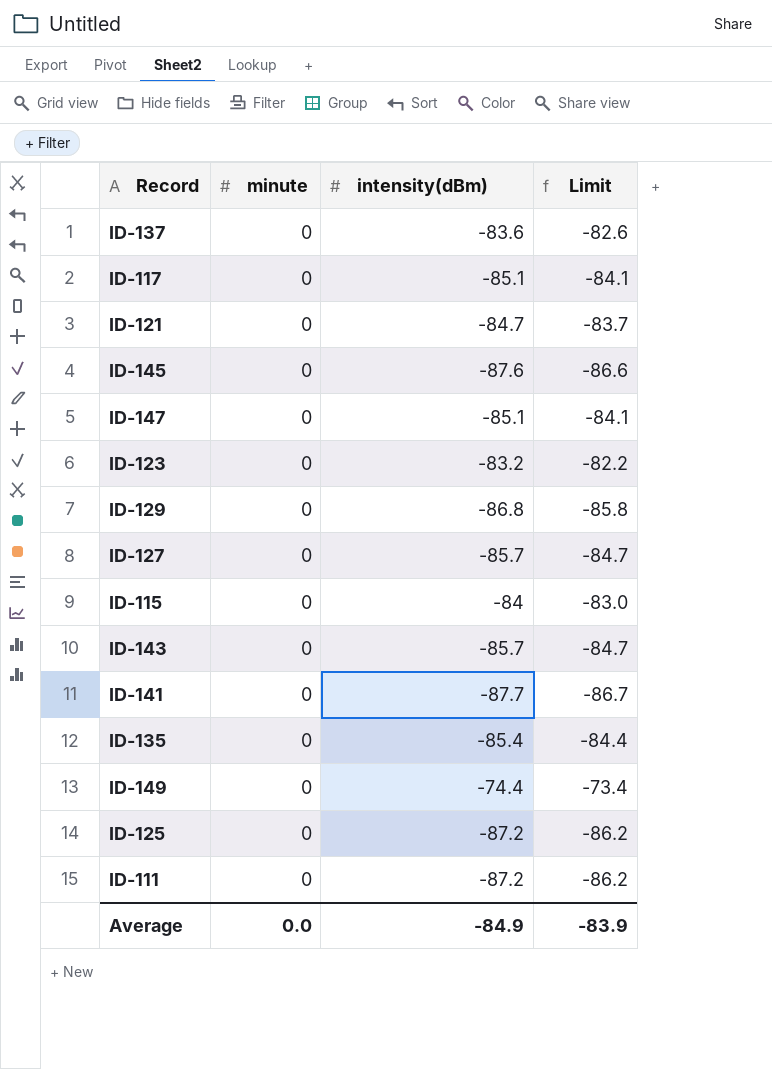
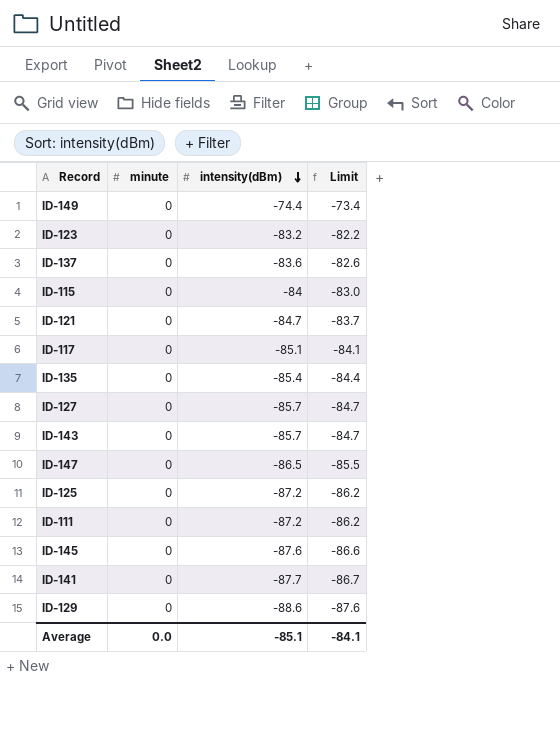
row order: none -> intensity(dBm) descending
ID-147 | intensity(dBm): -85.1 -> -86.5
ID-147 | Limit: -84.1 -> -85.5
ID-129 | intensity(dBm): -86.8 -> -88.6
ID-129 | Limit: -85.8 -> -87.6
Average | intensity(dBm): -84.9 -> -85.1
Average | Limit: -83.9 -> -84.1

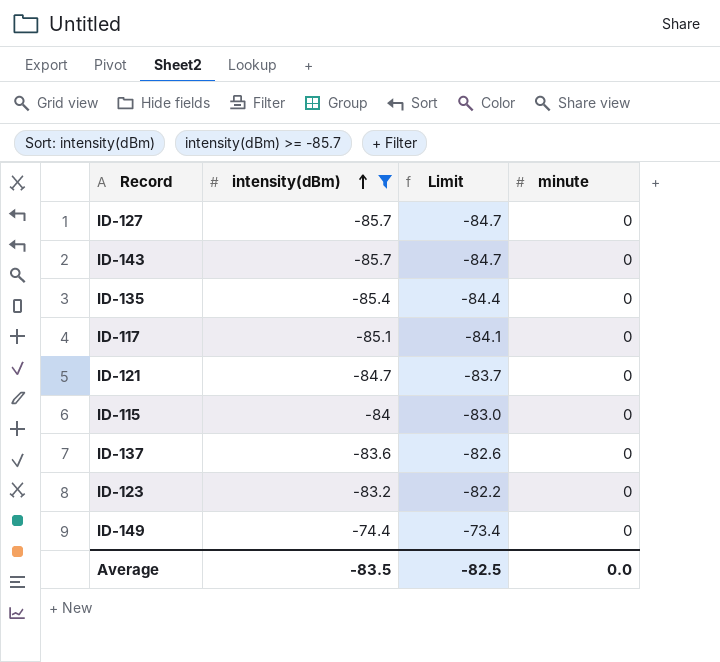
filter: none -> intensity(dBm) >= -85.7
row order: intensity(dBm) descending -> intensity(dBm) ascending
column minute | position: 2 -> 4
Average | intensity(dBm): -85.1 -> -83.5
Average | Limit: -84.1 -> -82.5

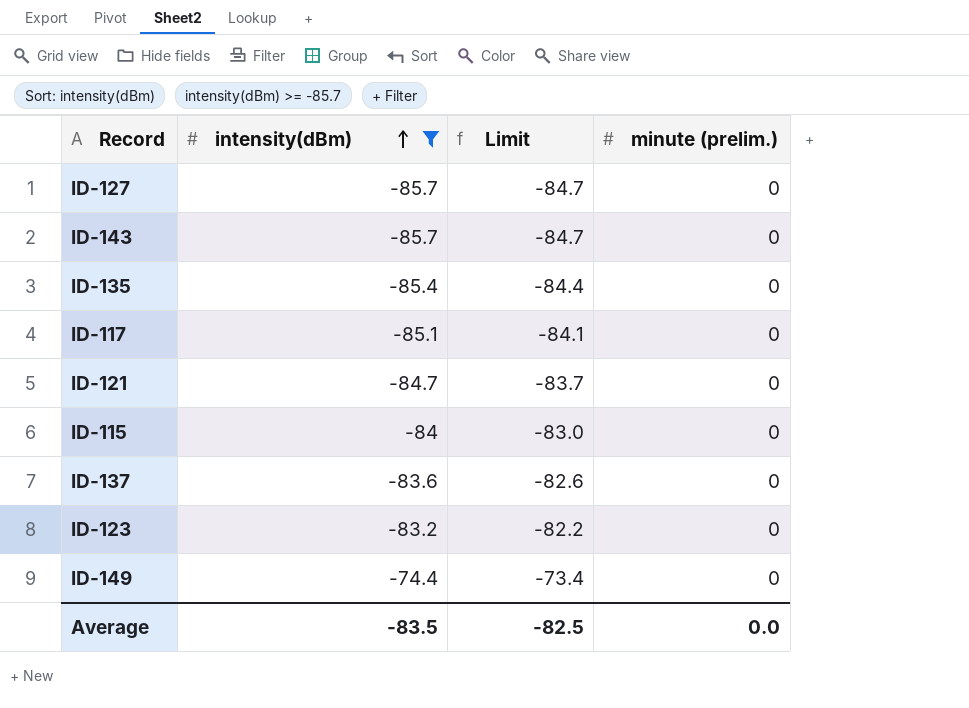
column name: minute -> minute (prelim.)

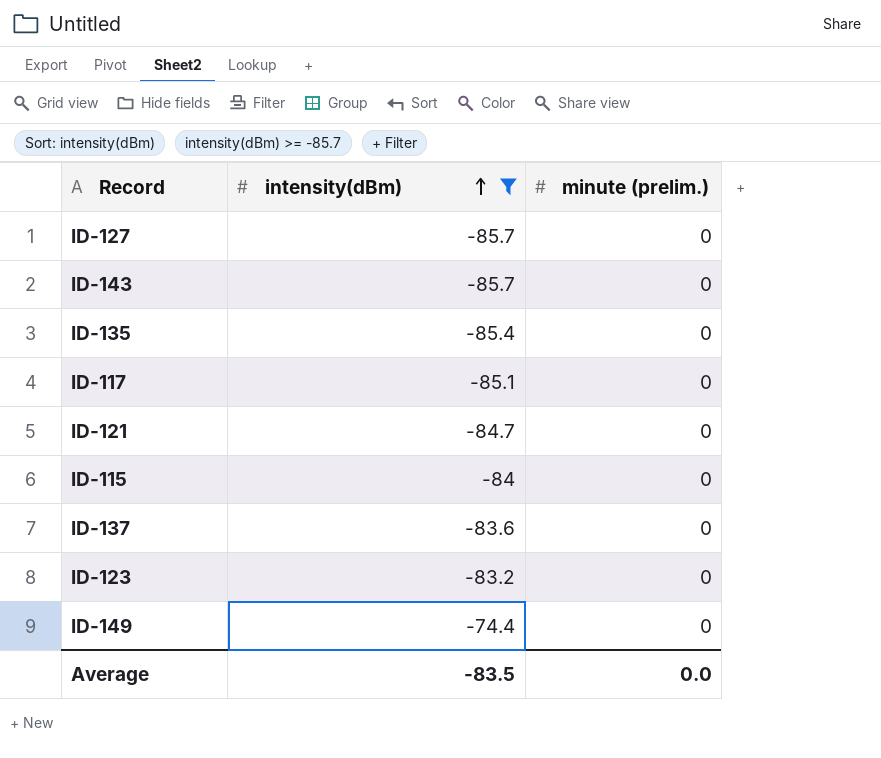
column Limit | formula: [intensity(dBm)] + 1 -> none

